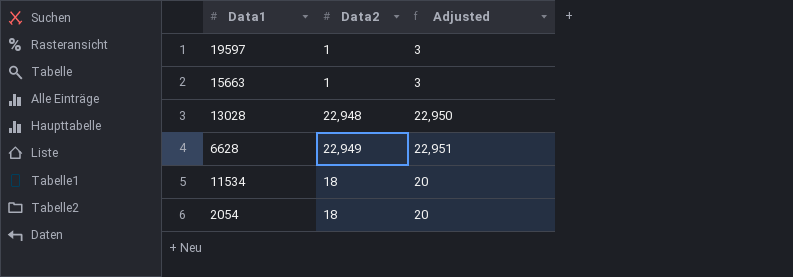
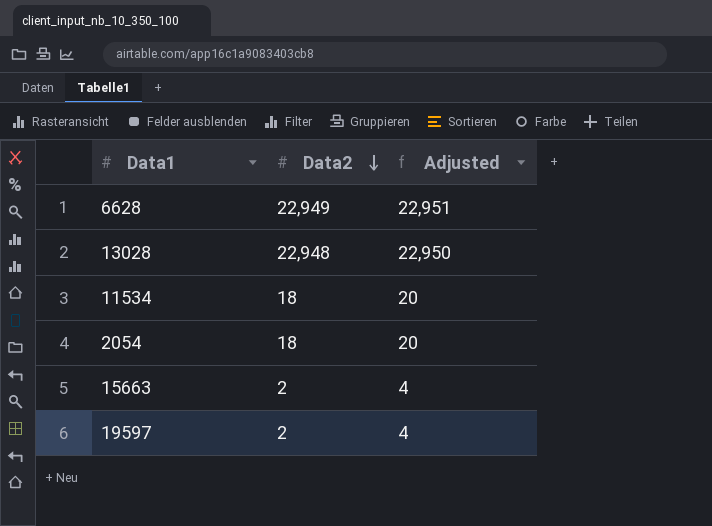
row order: none -> Data2 descending
15663 | Data2: 1 -> 2
15663 | Adjusted: 3 -> 4
19597 | Data2: 1 -> 2
19597 | Adjusted: 3 -> 4

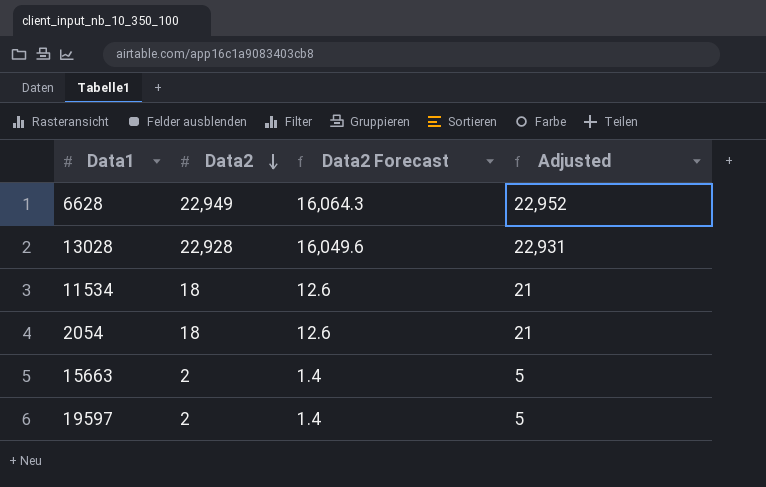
column Data2 Forecast | formula: none -> [Data2] * 0.7
column Adjusted | formula: [Data2] + 2 -> [Data2] + 3
13028 | Data2: 22,948 -> 22,928

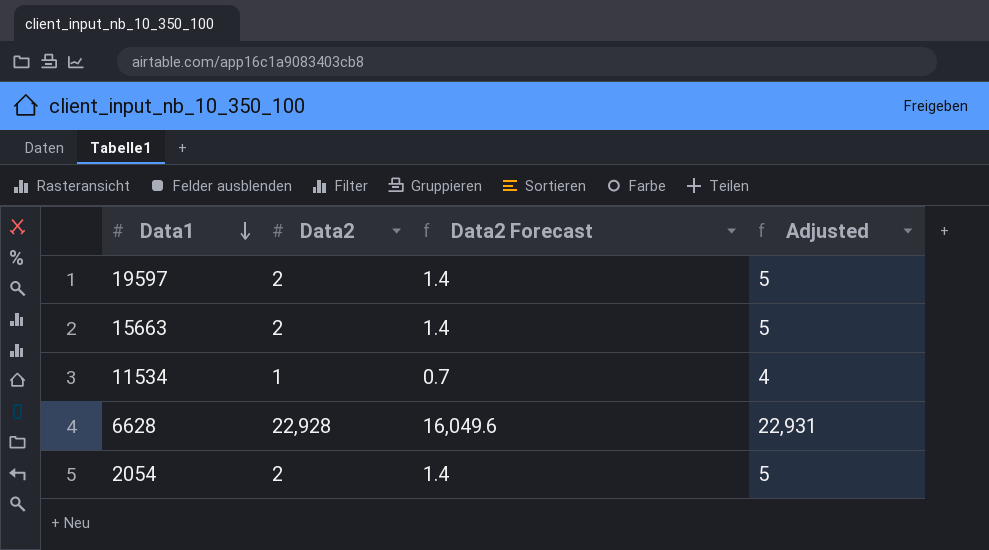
row order: Data2 descending -> Data1 descending
row 13028: 22,928 | 16,049.6 | 22,931 -> none
11534 | Data2: 18 -> 1
11534 | Data2 Forecast: 12.6 -> 0.7
11534 | Adjusted: 21 -> 4
6628 | Data2: 22,949 -> 22,928
6628 | Data2 Forecast: 16,064.3 -> 16,049.6
6628 | Adjusted: 22,952 -> 22,931
2054 | Data2: 18 -> 2
2054 | Data2 Forecast: 12.6 -> 1.4
2054 | Adjusted: 21 -> 5

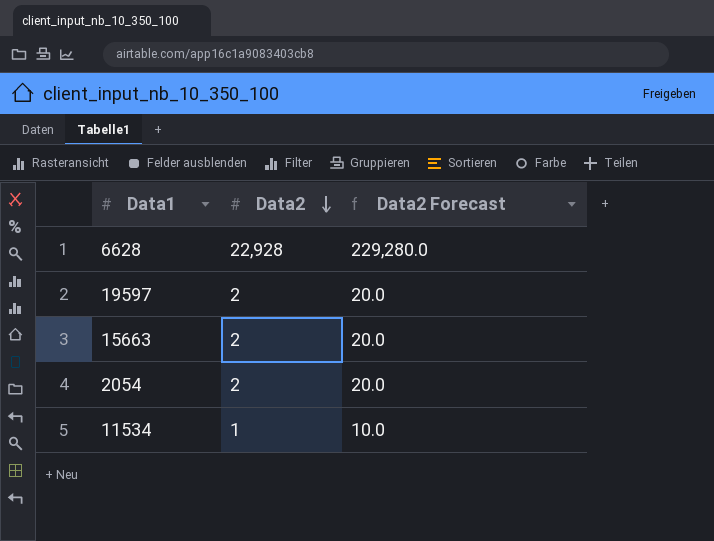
row order: Data1 descending -> Data2 descending
column Adjusted | formula: [Data2] + 3 -> none
column Data2 Forecast | formula: [Data2] * 0.7 -> [Data2] * 10

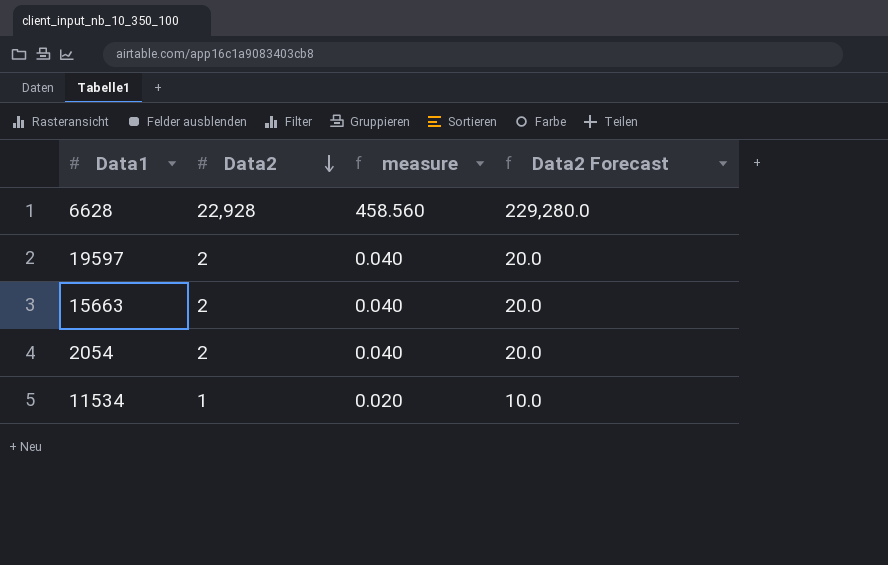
column measure | formula: none -> [Data2] * 0.02

